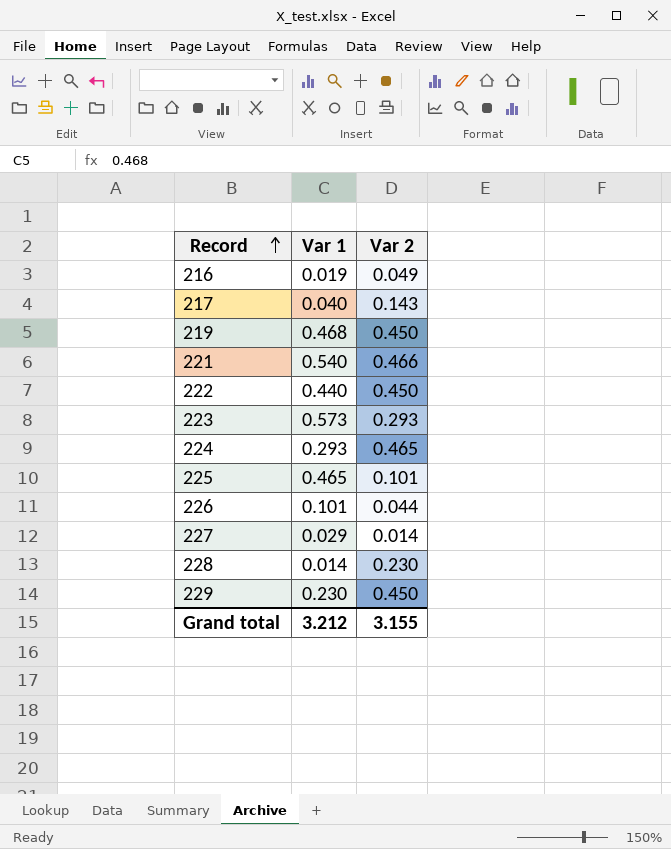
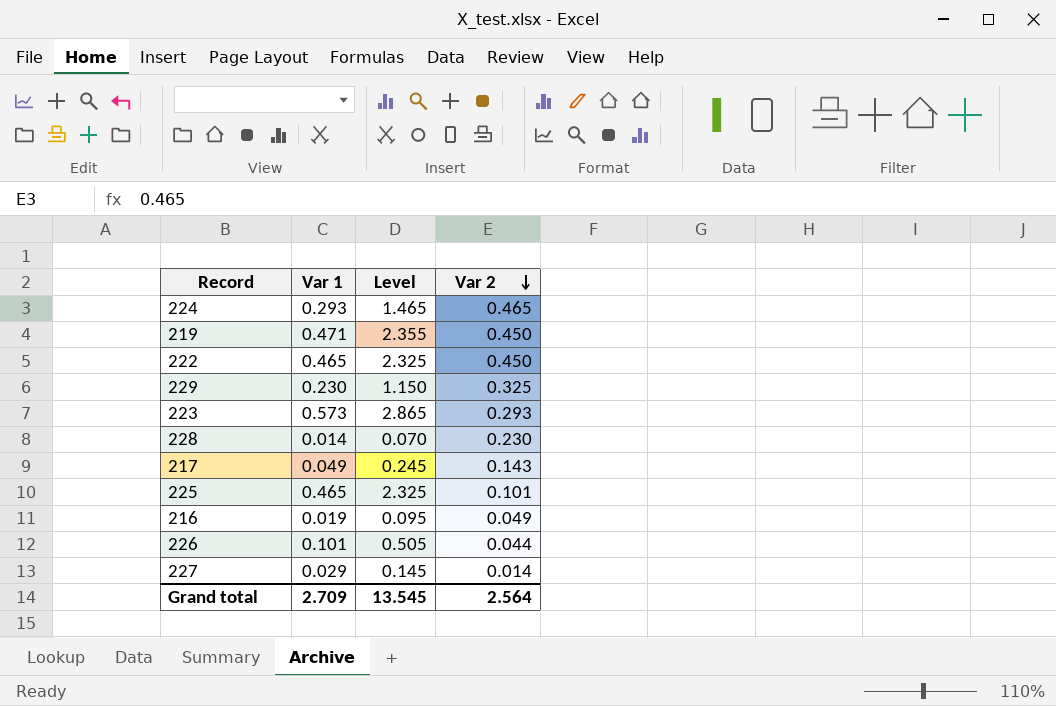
row order: Record ascending -> Var 2 descending
column Level | formula: none -> [Var 1] * 5
row 221: 0.540 | 0.466 -> none
219 | Var 1: 0.468 -> 0.471
222 | Var 1: 0.440 -> 0.465
229 | Var 2: 0.450 -> 0.325
217 | Var 1: 0.040 -> 0.049
Grand total | Var 1: 3.212 -> 2.709
Grand total | Var 2: 3.155 -> 2.564

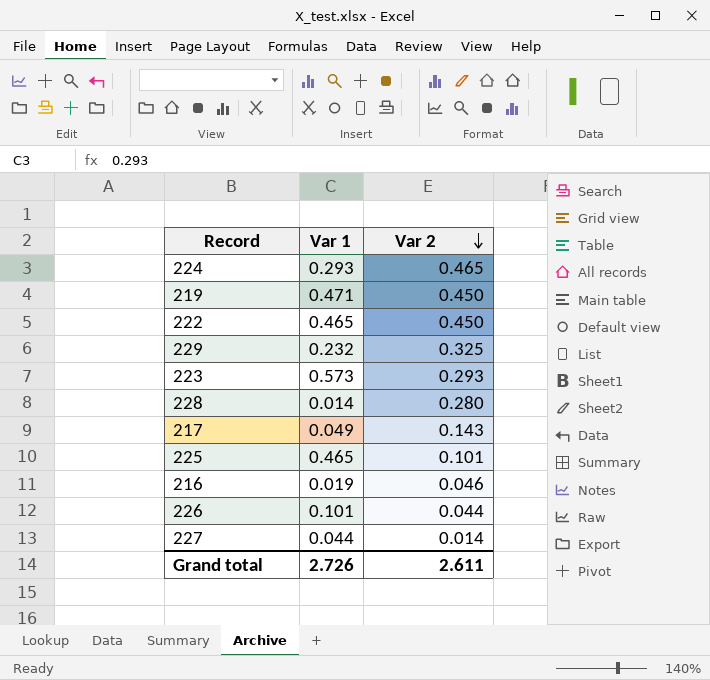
column Level | formula: [Var 1] * 5 -> none
229 | Var 1: 0.230 -> 0.232
228 | Var 2: 0.230 -> 0.280
216 | Var 2: 0.049 -> 0.046
227 | Var 1: 0.029 -> 0.044
Grand total | Var 1: 2.709 -> 2.726
Grand total | Var 2: 2.564 -> 2.611

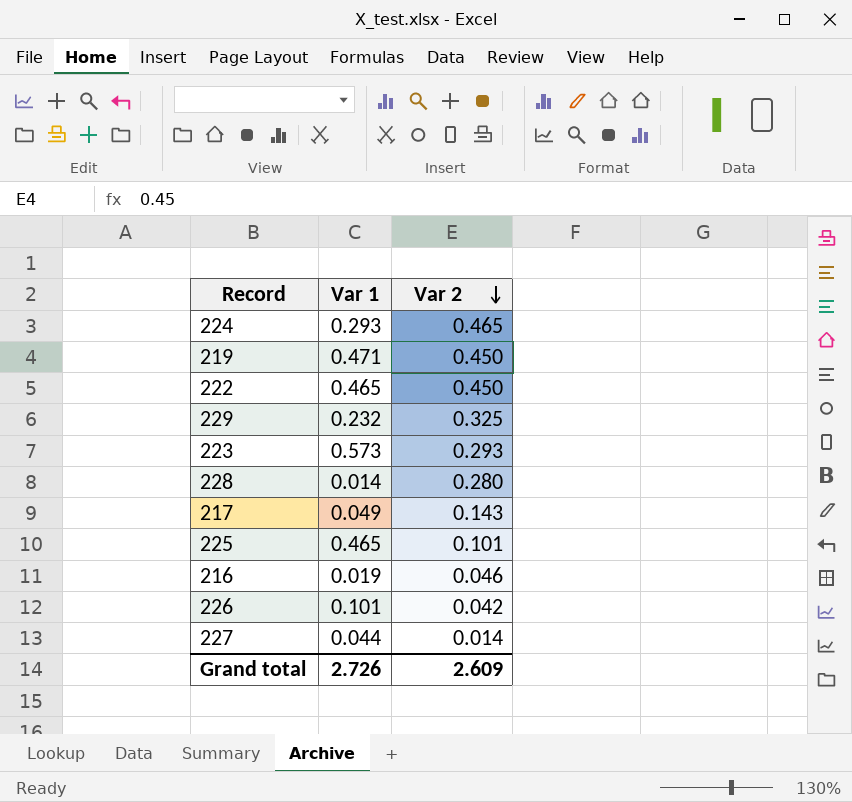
226 | Var 2: 0.044 -> 0.042
Grand total | Var 2: 2.611 -> 2.609

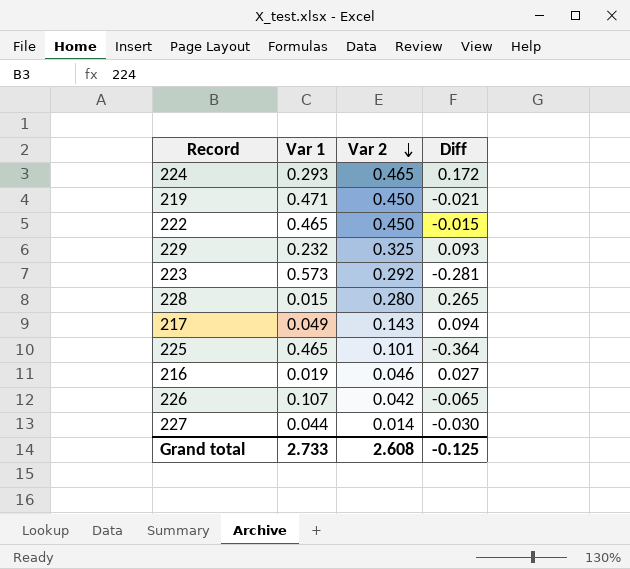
column Diff | formula: none -> [Var 2] - [Var 1]
223 | Var 2: 0.293 -> 0.292
228 | Var 1: 0.014 -> 0.015
226 | Var 1: 0.101 -> 0.107
Grand total | Var 1: 2.726 -> 2.733
Grand total | Var 2: 2.609 -> 2.608

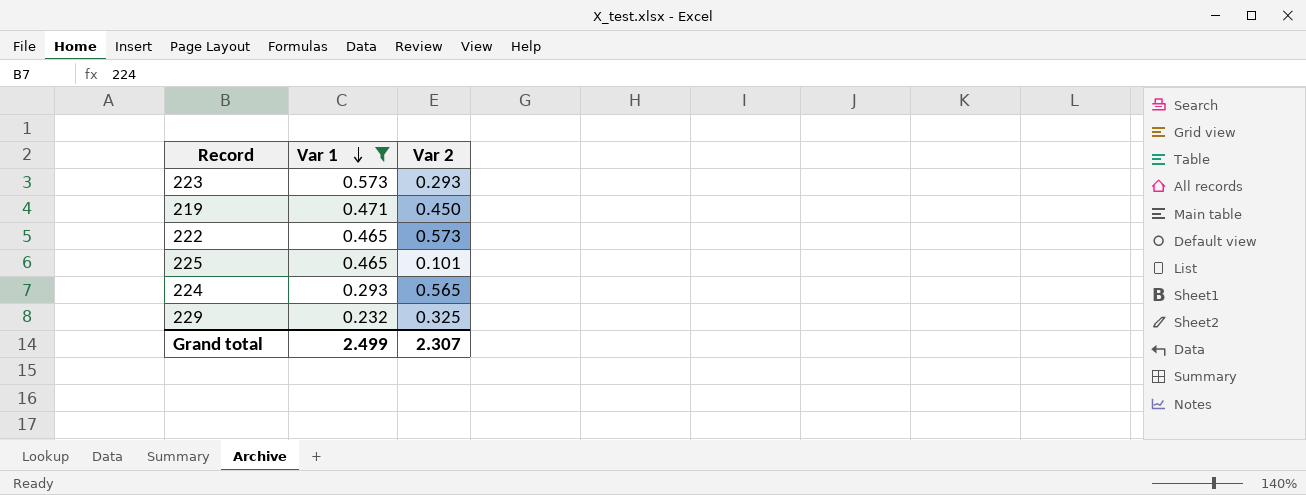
filter: none -> Var 1 >= 0.232
row order: Var 2 descending -> Var 1 descending
column Diff | formula: [Var 2] - [Var 1] -> none
223 | Var 2: 0.292 -> 0.293
222 | Var 2: 0.450 -> 0.573
224 | Var 2: 0.465 -> 0.565
Grand total | Var 1: 2.733 -> 2.499
Grand total | Var 2: 2.608 -> 2.307

